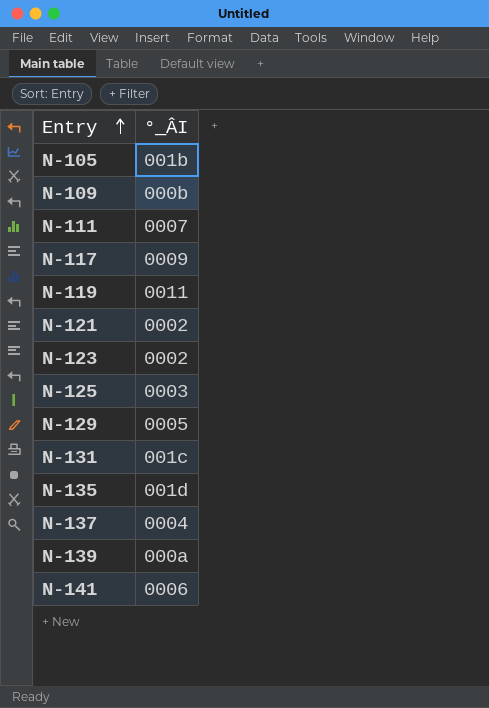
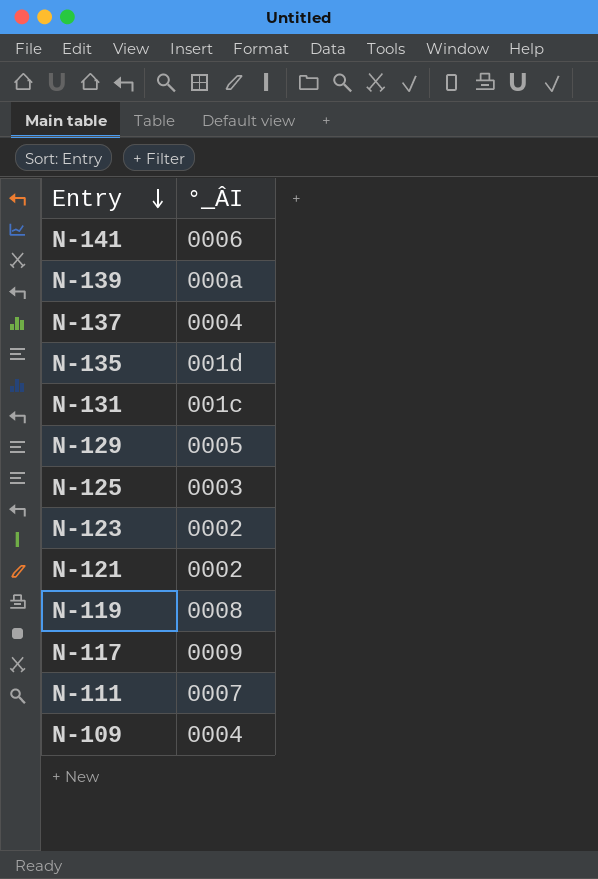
row order: Entry ascending -> Entry descending
row N-105: 001b -> none
N-119 | °_ÂI: 0011 -> 0008
N-109 | °_ÂI: 000b -> 0004

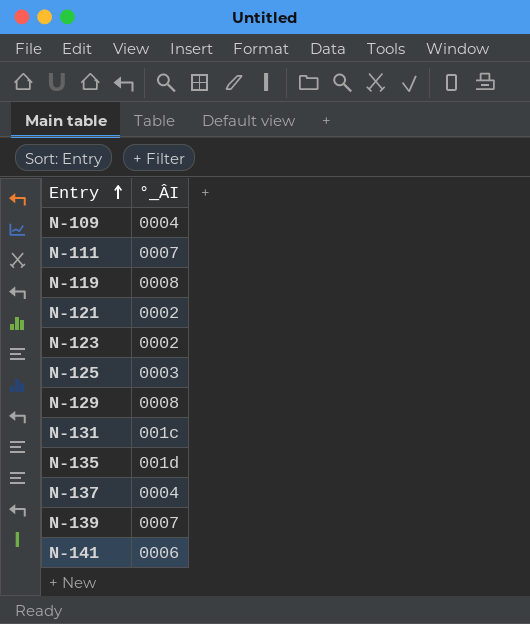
row order: Entry descending -> Entry ascending
row N-117: 0009 -> none
N-129 | °_ÂI: 0005 -> 0008
N-139 | °_ÂI: 000a -> 0007

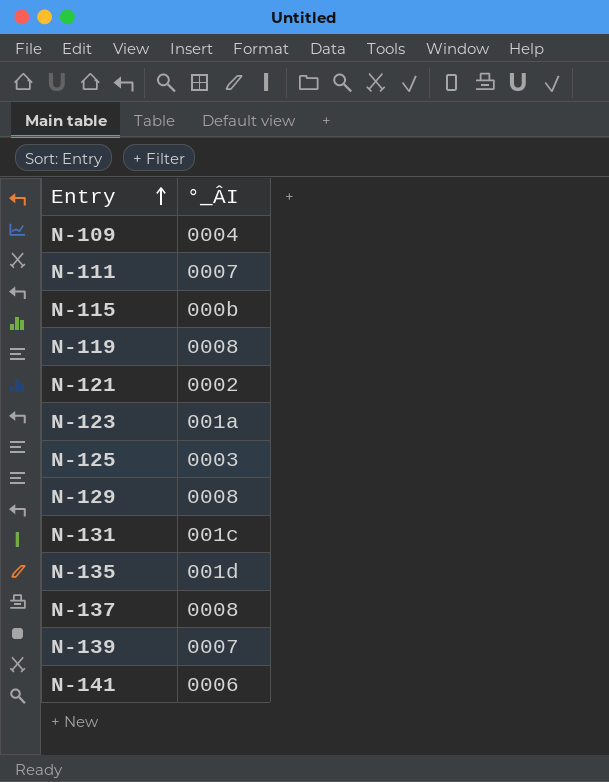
row N-115: none -> 000b
N-123 | °_ÂI: 0002 -> 001a
N-137 | °_ÂI: 0004 -> 0008

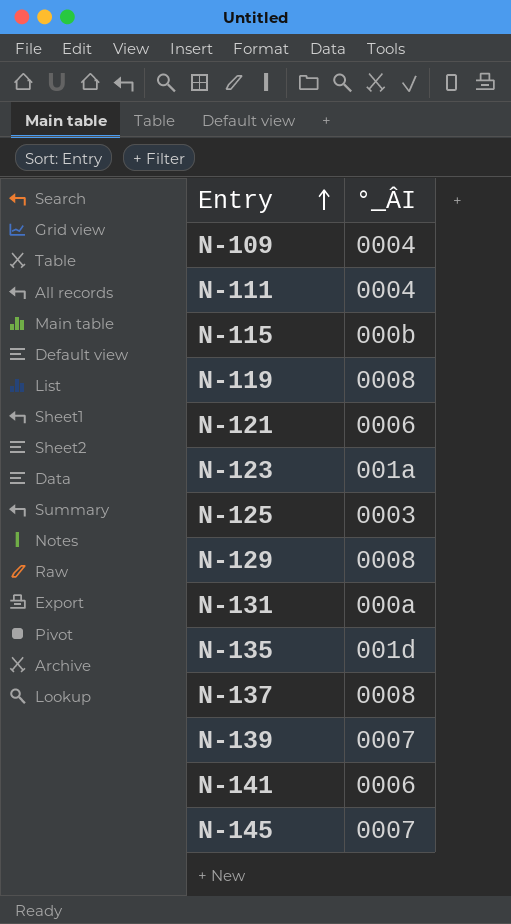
N-111 | °_ÂI: 0007 -> 0004
N-121 | °_ÂI: 0002 -> 0006
N-131 | °_ÂI: 001c -> 000a
row N-145: none -> 0007

